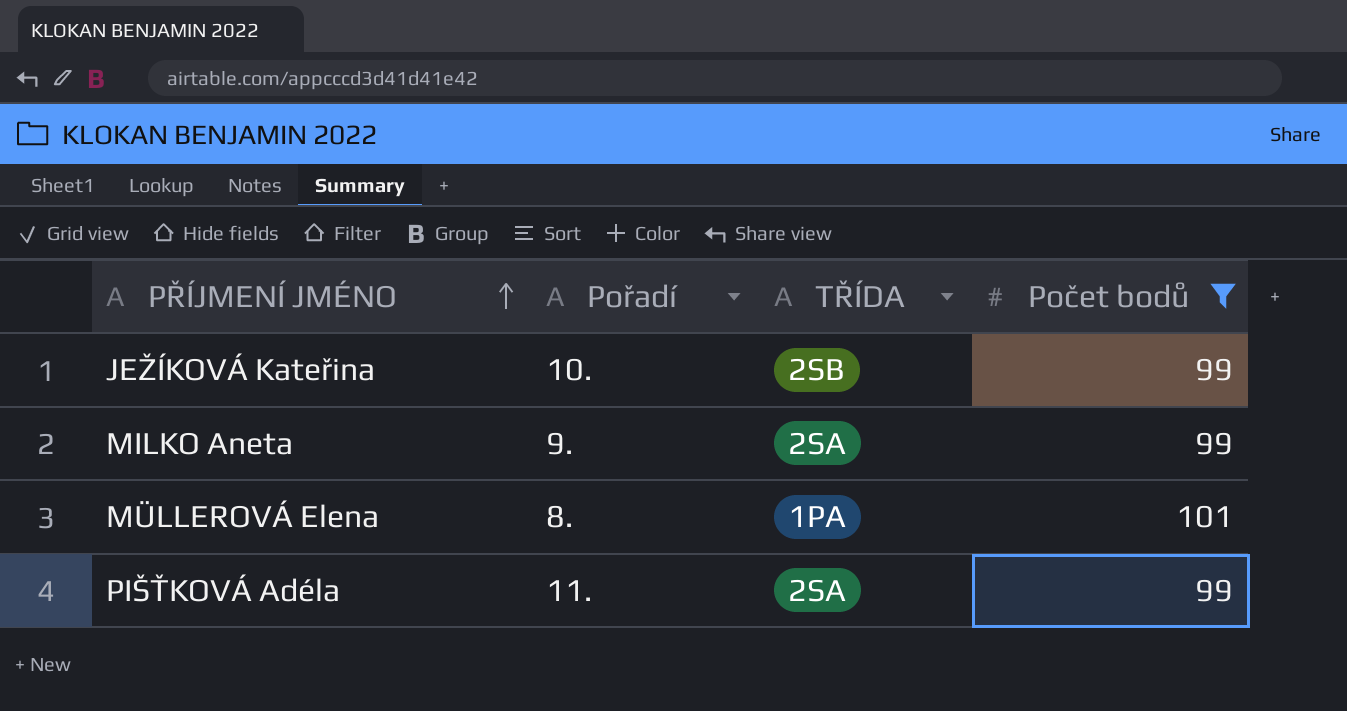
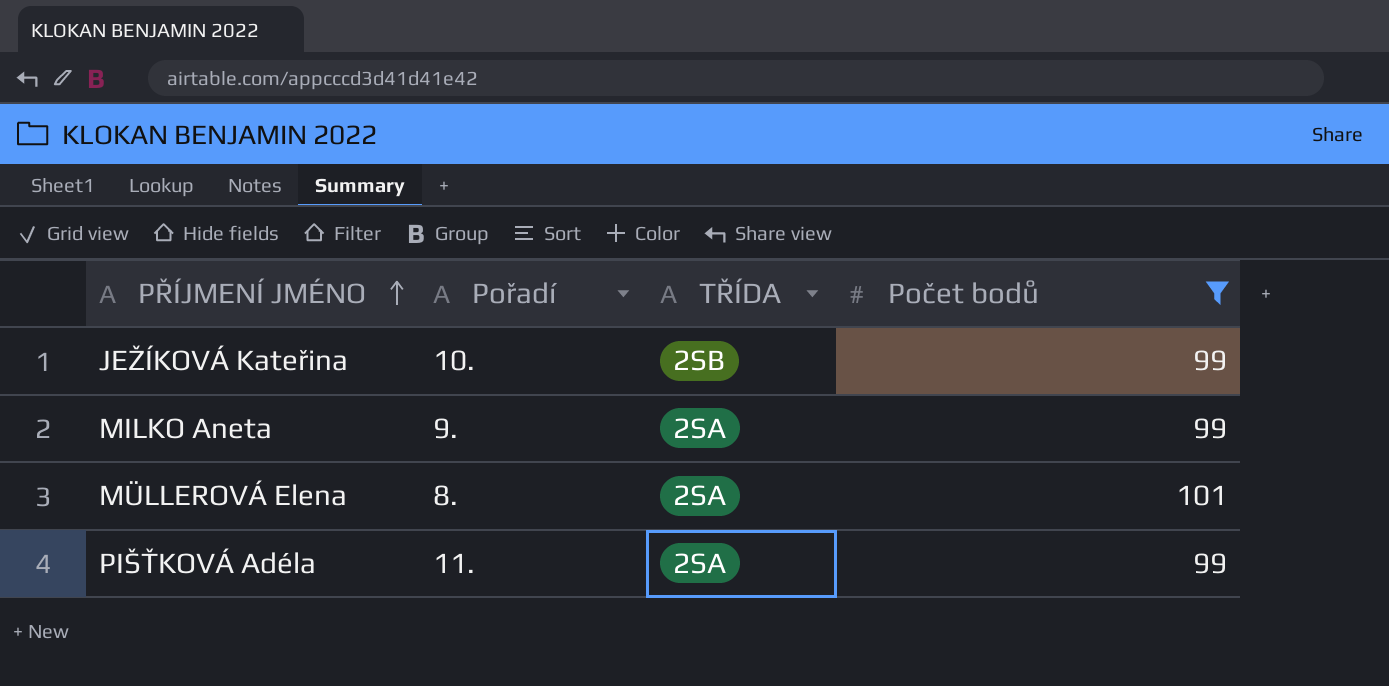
MÜLLEROVÁ Elena | TŘÍDA: 1PA -> 2SA

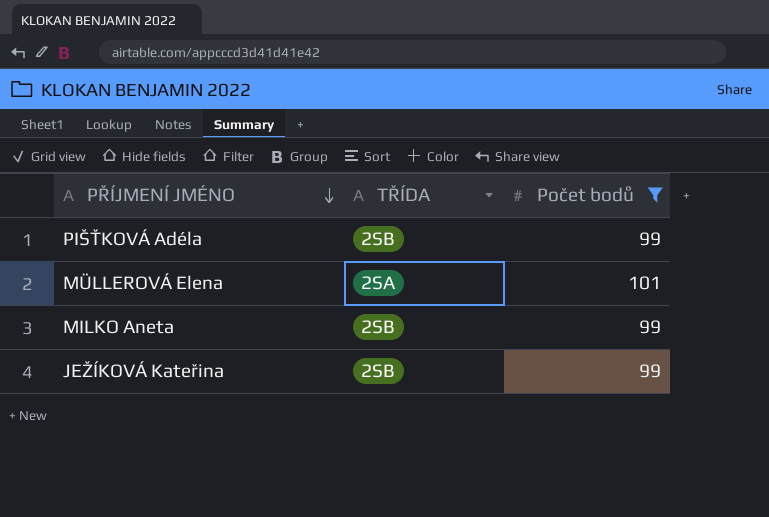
row order: PŘÍJMENÍ JMÉNO ascending -> PŘÍJMENÍ JMÉNO descending
column Pořadí | position: 2 -> none
PIŠŤKOVÁ Adéla | TŘÍDA: 2SA -> 2SB
MILKO Aneta | TŘÍDA: 2SA -> 2SB

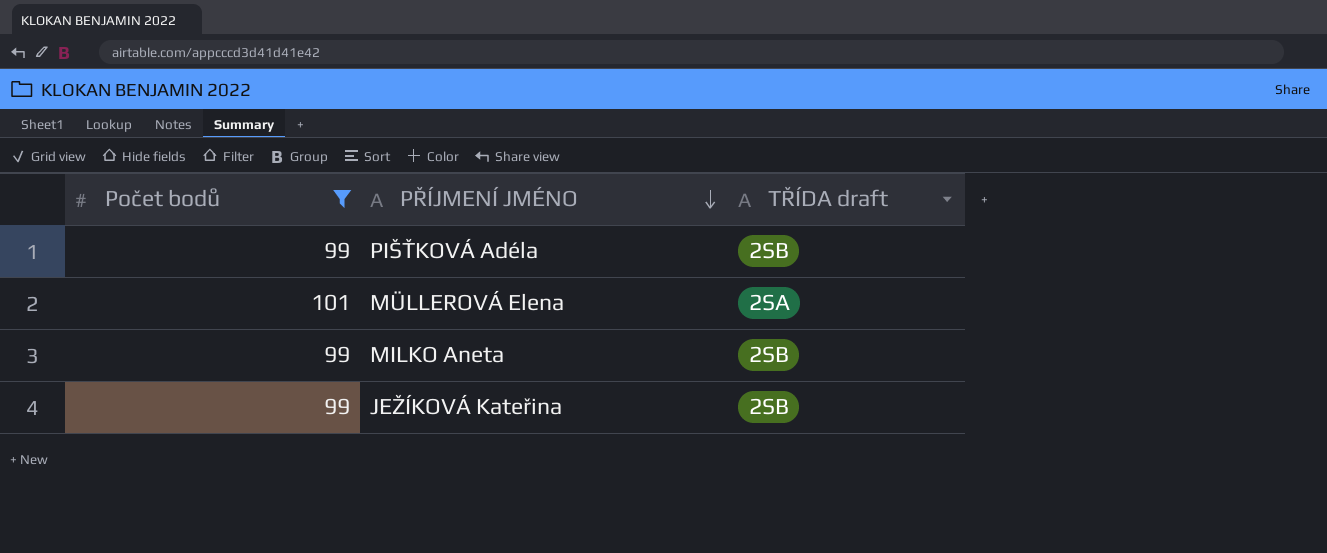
column Počet bodů | position: 3 -> 1
column name: TŘÍDA -> TŘÍDA draft

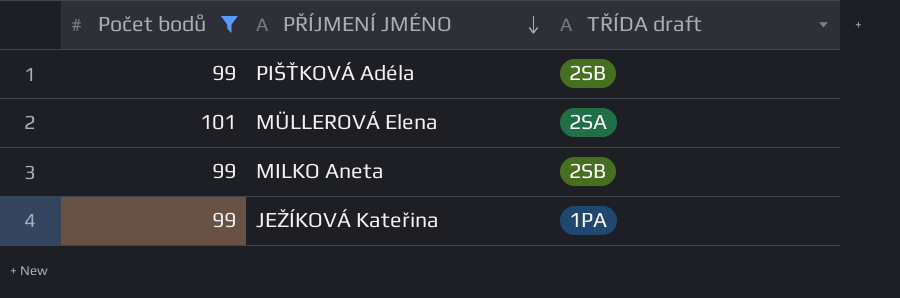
JEŽÍKOVÁ Kateřina | TŘÍDA draft: 2SB -> 1PA

